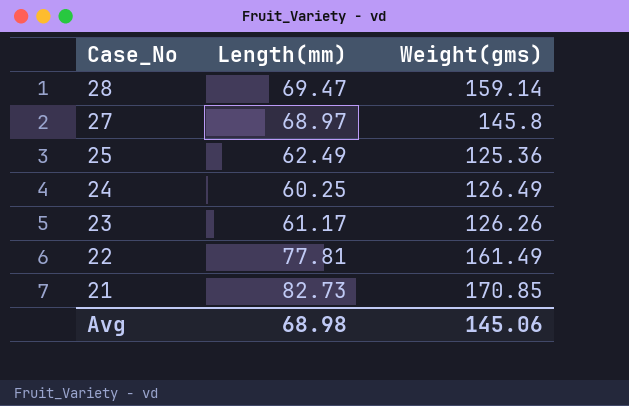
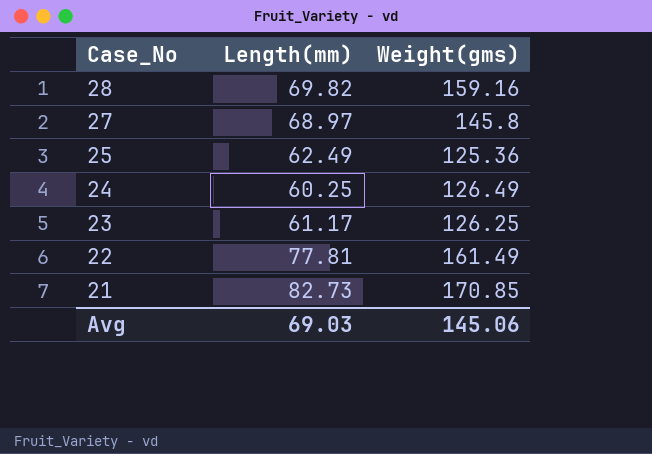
28 | Length(mm): 69.47 -> 69.82
28 | Weight(gms): 159.14 -> 159.16
23 | Weight(gms): 126.26 -> 126.25
Avg | Length(mm): 68.98 -> 69.03

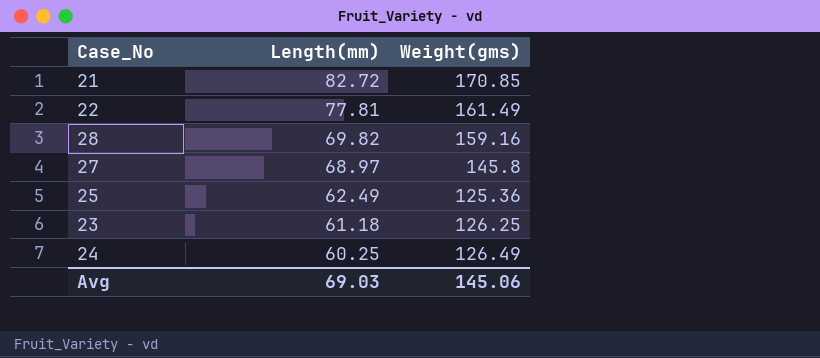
row order: Case_No descending -> Length(mm) descending
21 | Length(mm): 82.73 -> 82.72
23 | Length(mm): 61.17 -> 61.18

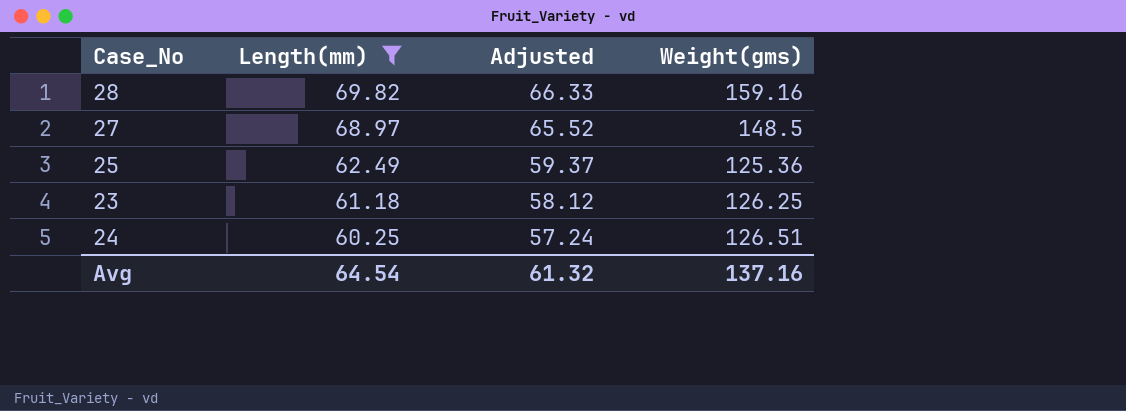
filter: none -> Length(mm) <= 69.82
column Adjusted | formula: none -> [Length(mm)] * 0.95
27 | Weight(gms): 145.8 -> 148.5
24 | Weight(gms): 126.49 -> 126.51
Avg | Length(mm): 69.03 -> 64.54
Avg | Weight(gms): 145.06 -> 137.16

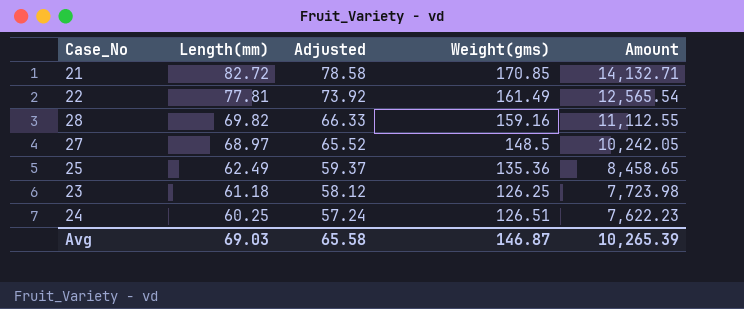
filter: Length(mm) <= 69.82 -> none
column Amount | formula: none -> [Length(mm)] * [Weight(gms)]
25 | Weight(gms): 125.36 -> 135.36
Avg | Length(mm): 64.54 -> 69.03
Avg | Adjusted: 61.32 -> 65.58
Avg | Weight(gms): 137.16 -> 146.87

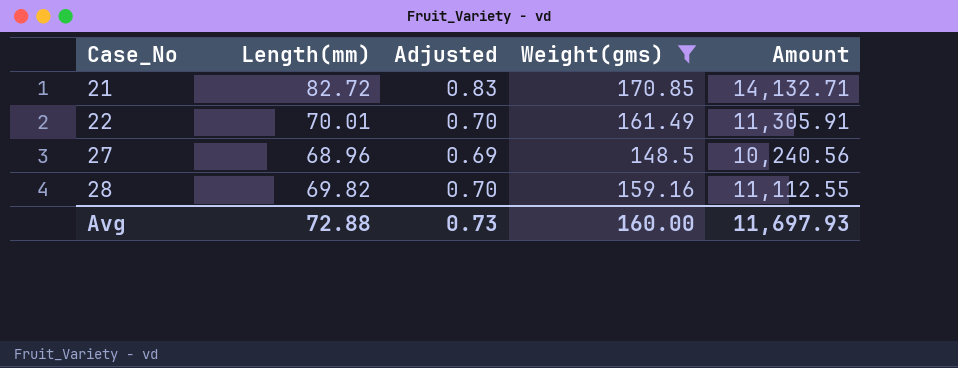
filter: none -> Weight(gms) >= 148.5
row order: Length(mm) descending -> Case_No ascending
column Adjusted | formula: [Length(mm)] * 0.95 -> [Length(mm)] * 0.01
22 | Length(mm): 77.81 -> 70.01
22 | Amount: 12,565.54 -> 11,305.91
27 | Length(mm): 68.97 -> 68.96
27 | Amount: 10,242.05 -> 10,240.56
Avg | Length(mm): 69.03 -> 72.88
Avg | Adjusted: 65.58 -> 0.73
Avg | Weight(gms): 146.87 -> 160.00
Avg | Amount: 10,265.39 -> 11,697.93

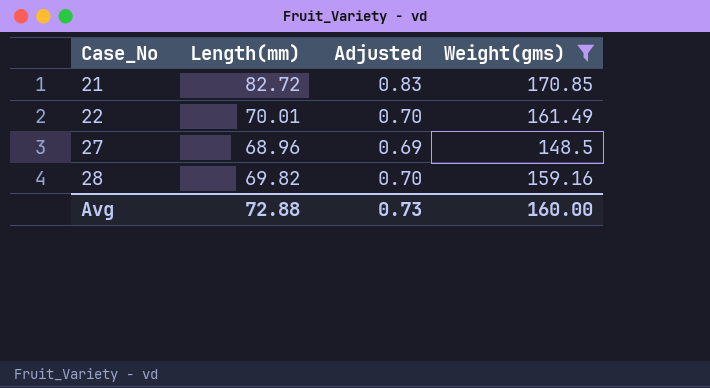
column Amount | formula: [Length(mm)] * [Weight(gms)] -> none

